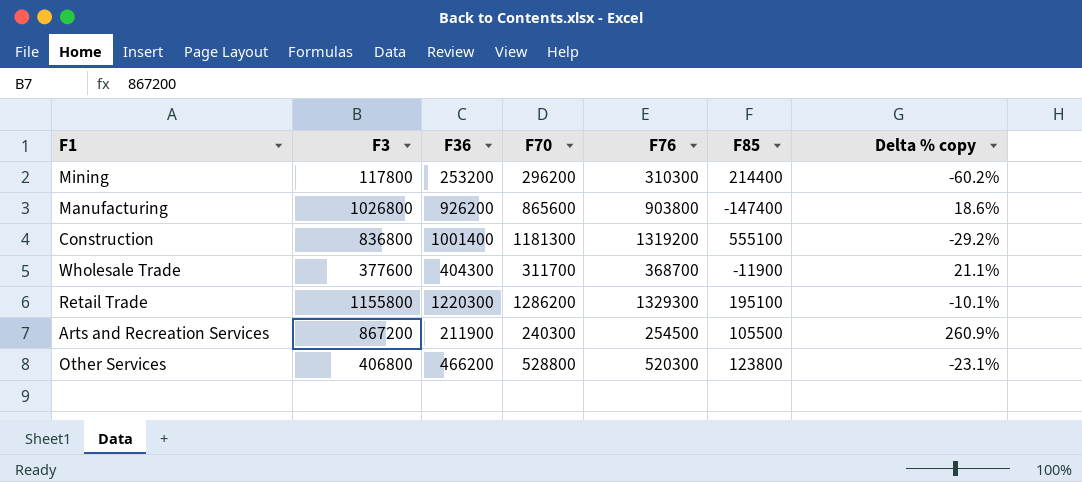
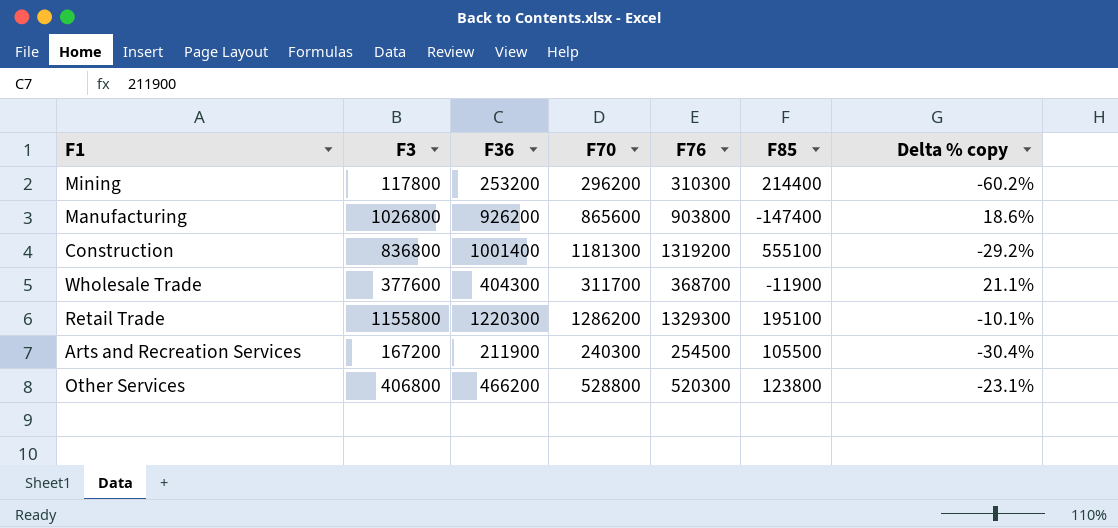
Arts and Recreation Services | F3: 867200 -> 167200
Arts and Recreation Services | Delta % copy: 260.9% -> -30.4%

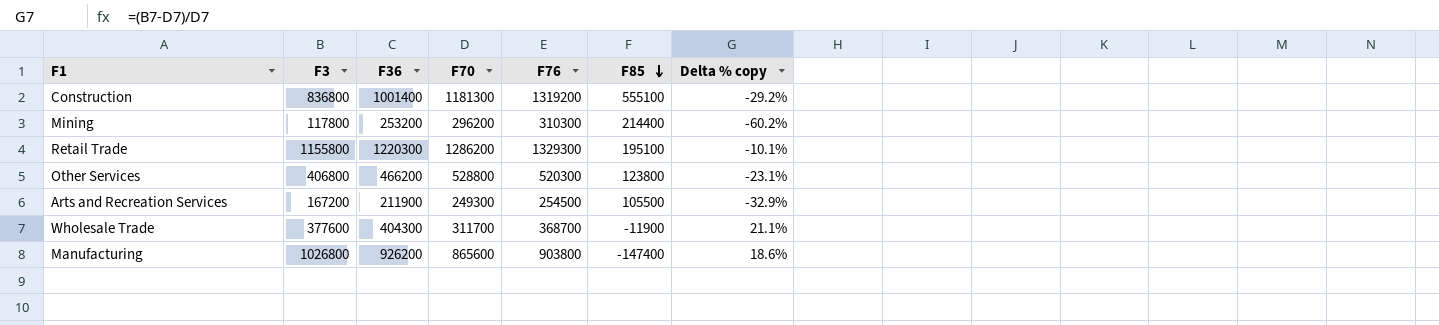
row order: none -> F85 descending
Arts and Recreation Services | F70: 240300 -> 249300
Arts and Recreation Services | Delta % copy: -30.4% -> -32.9%

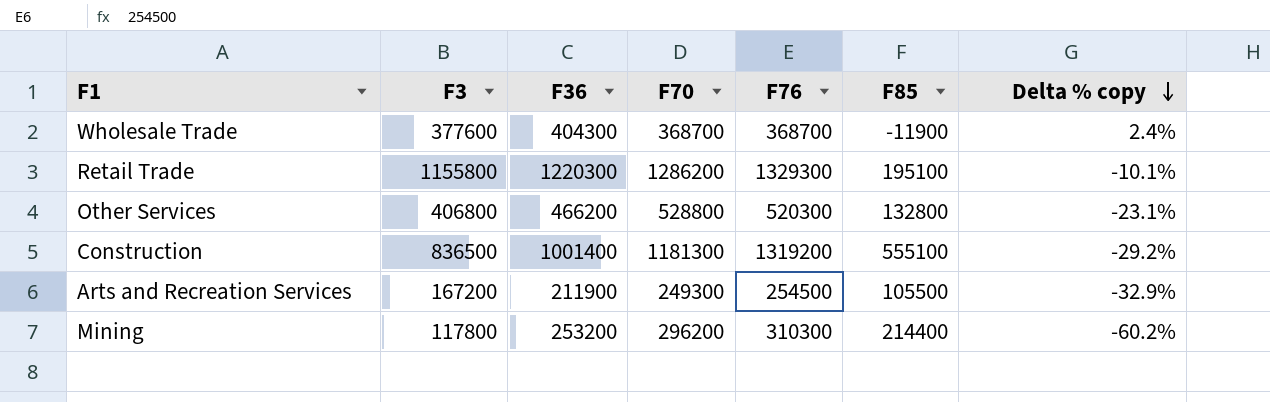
row order: F85 descending -> Delta % copy descending
row Manufacturing: 1026800 | 926200 | 865600 | 903800 | -147400 | 18.6% -> none
Wholesale Trade | F70: 311700 -> 368700
Wholesale Trade | Delta % copy: 21.1% -> 2.4%
Other Services | F85: 123800 -> 132800
Construction | F3: 836800 -> 836500

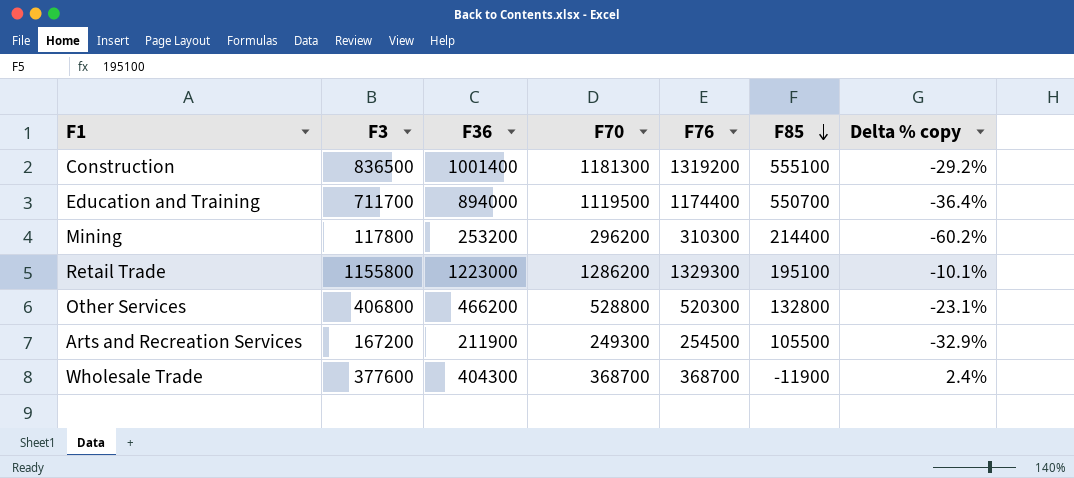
row order: Delta % copy descending -> F85 descending
row Education and Training: none -> 711700 | 894000 | 1119500 | 1174400 | 550700 | -36.4%
Retail Trade | F36: 1220300 -> 1223000

